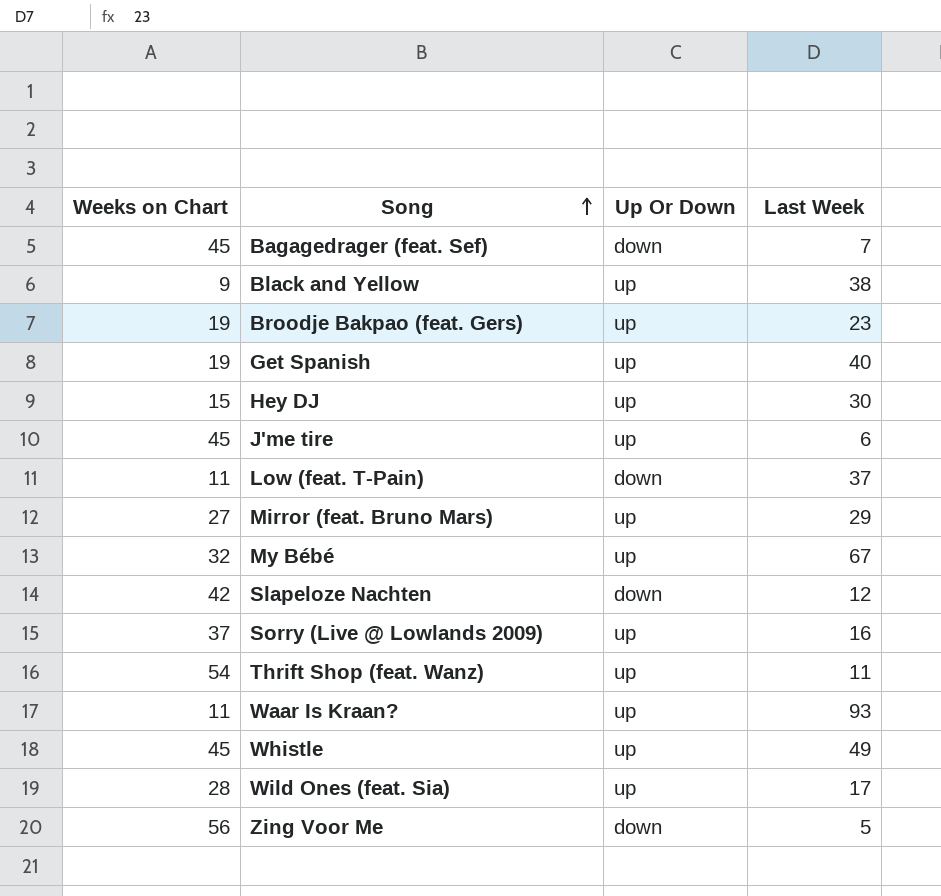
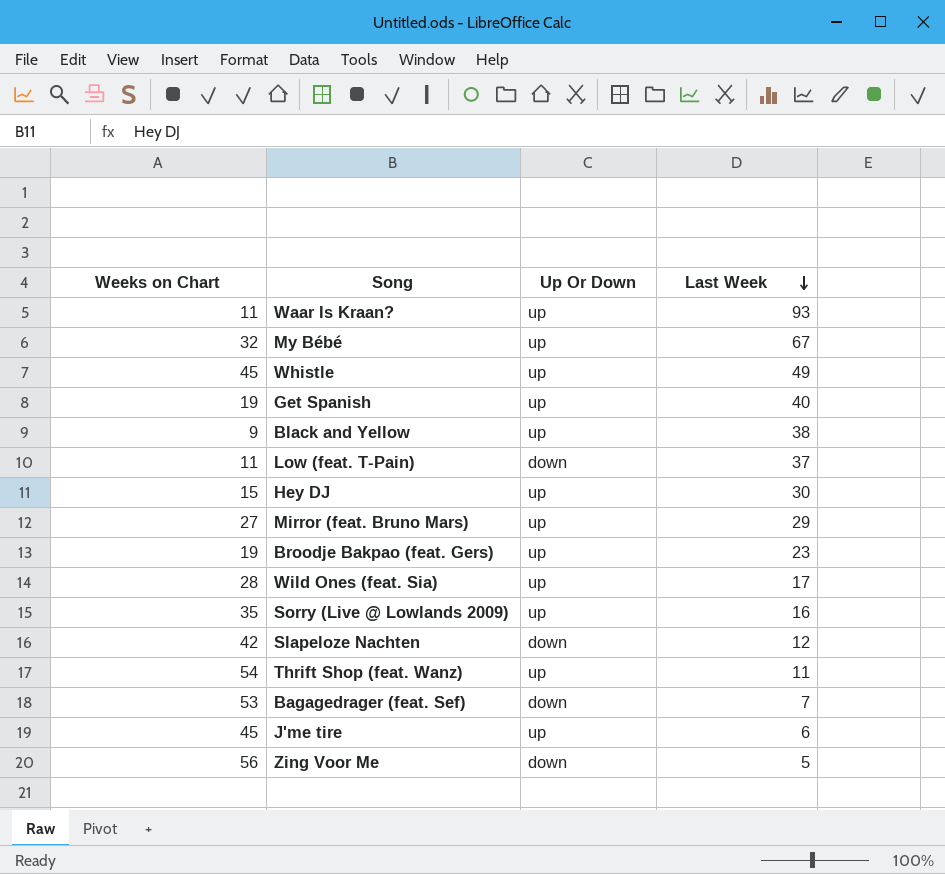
row order: Song ascending -> Last Week descending
Sorry (Live @ Lowlands 2009) | Weeks on Chart: 37 -> 35
Bagagedrager (feat. Sef) | Weeks on Chart: 45 -> 53

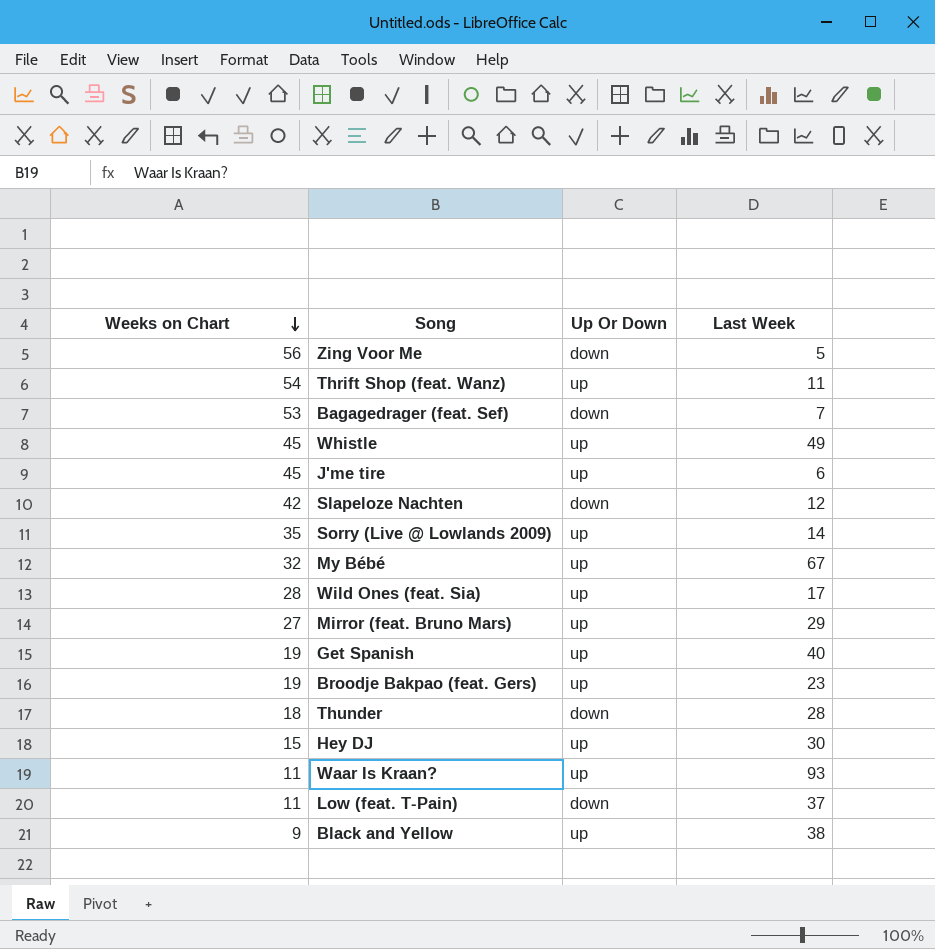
row order: Last Week descending -> Weeks on Chart descending
Sorry (Live @ Lowlands 2009) | Last Week: 16 -> 14
row Thunder: none -> 18 | down | 28

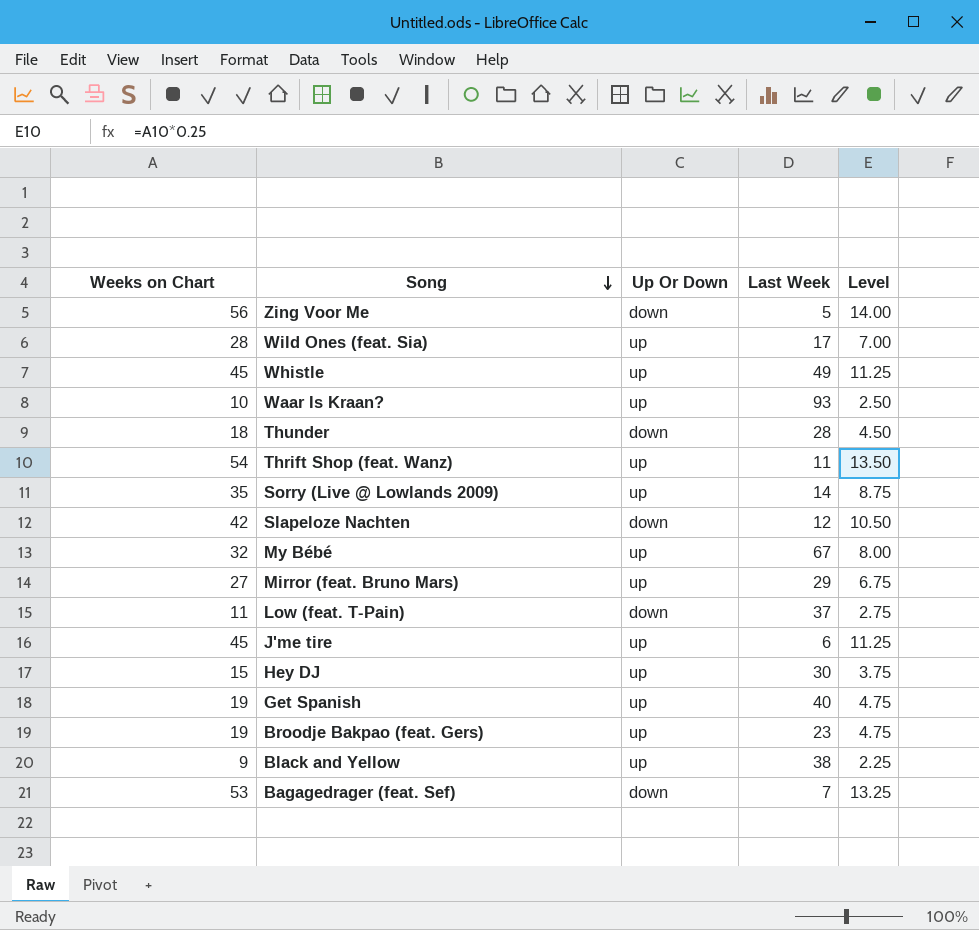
row order: Weeks on Chart descending -> Song descending
column Level | formula: none -> [Weeks on Chart] * 0.25
Waar Is Kraan? | Weeks on Chart: 11 -> 10

